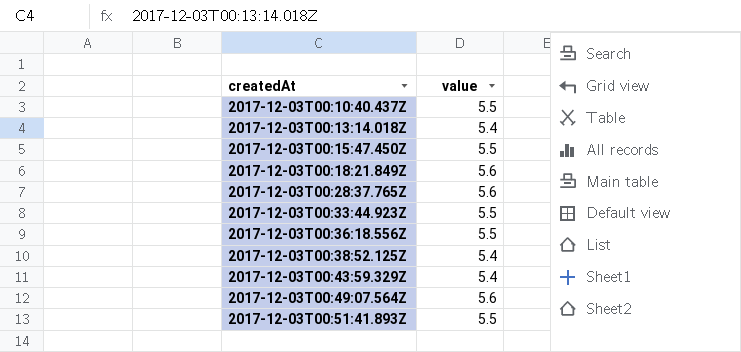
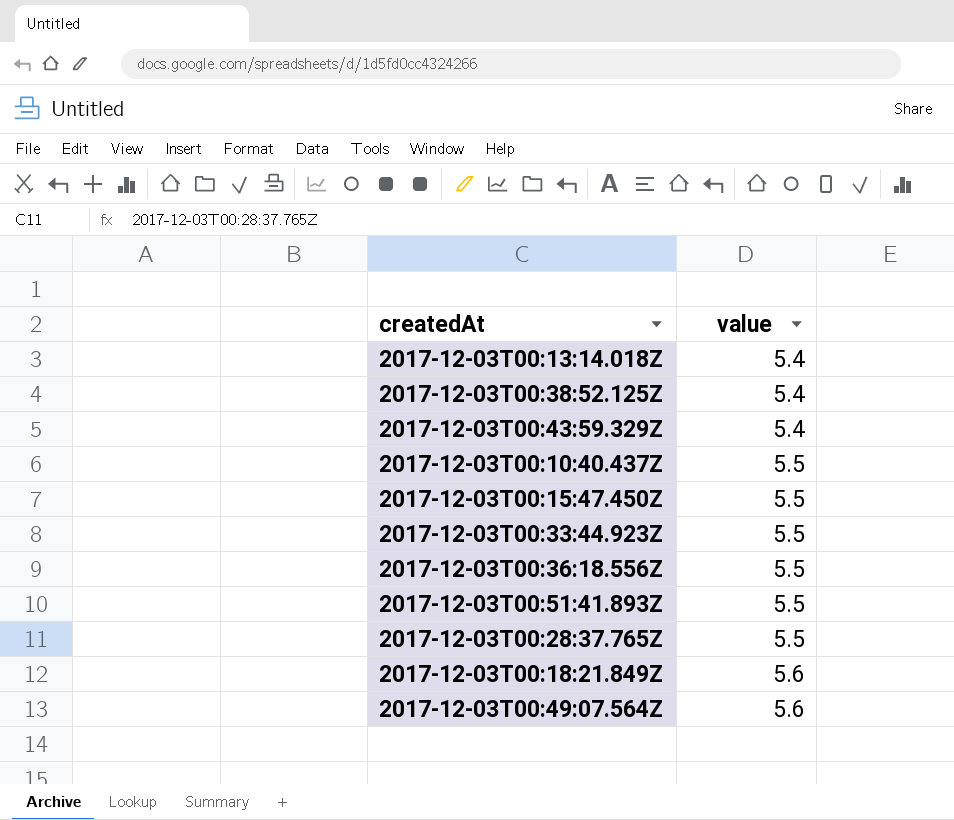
row order: createdAt ascending -> value ascending
2017-12-03T00:28:37.765Z | value: 5.6 -> 5.5

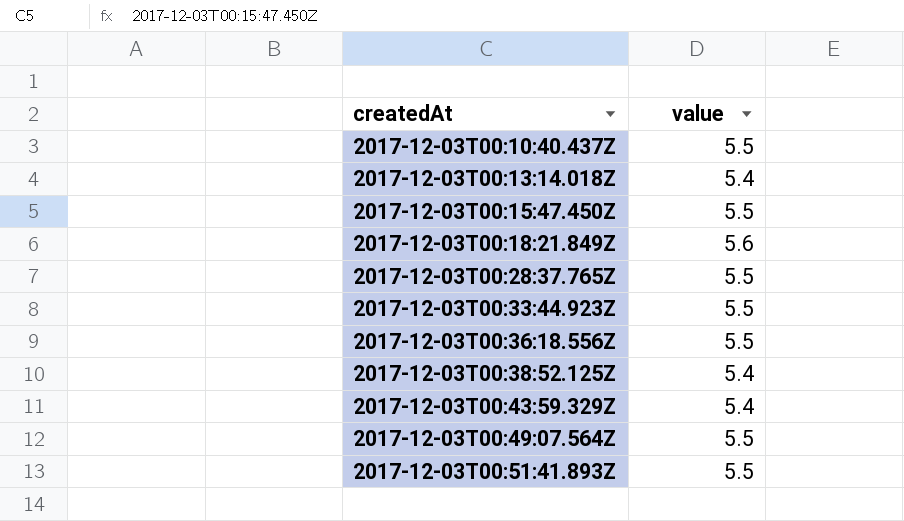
row order: value ascending -> createdAt ascending
2017-12-03T00:49:07.564Z | value: 5.6 -> 5.5

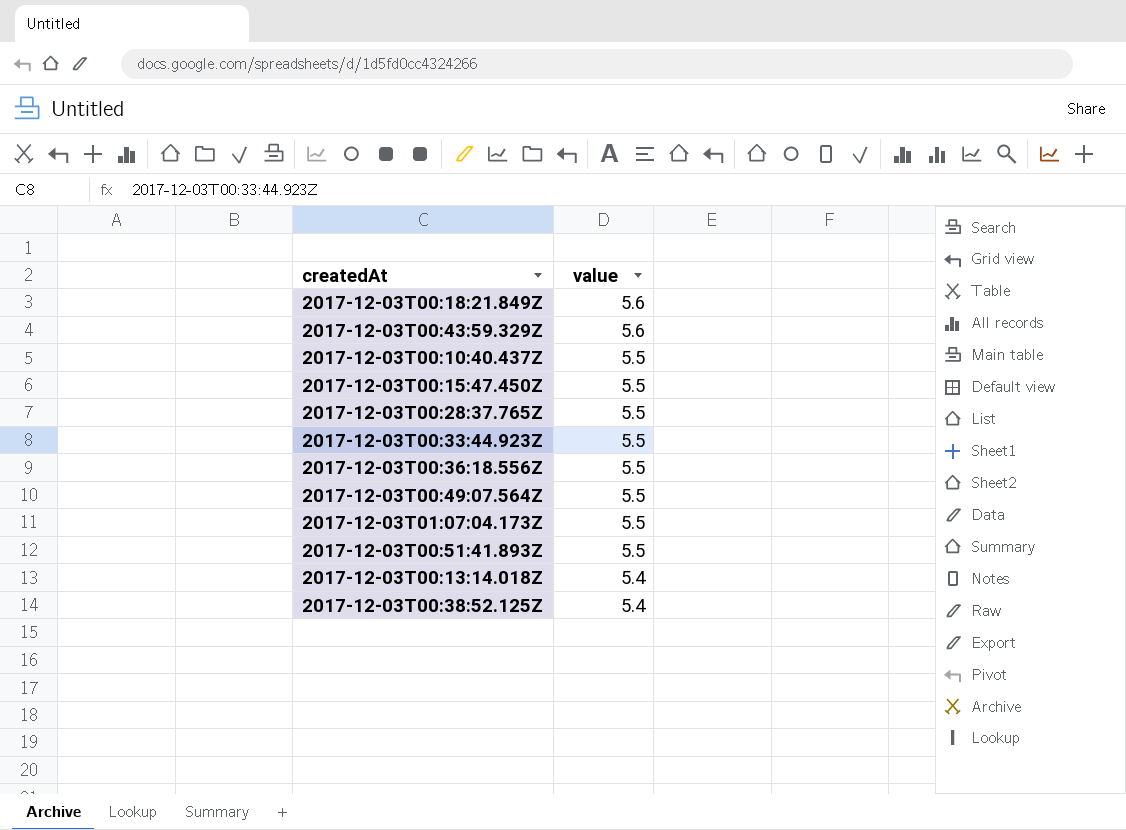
row order: createdAt ascending -> value descending
2017-12-03T00:43:59.329Z | value: 5.4 -> 5.6
row 2017-12-03T01:07:04.173Z: none -> 5.5

